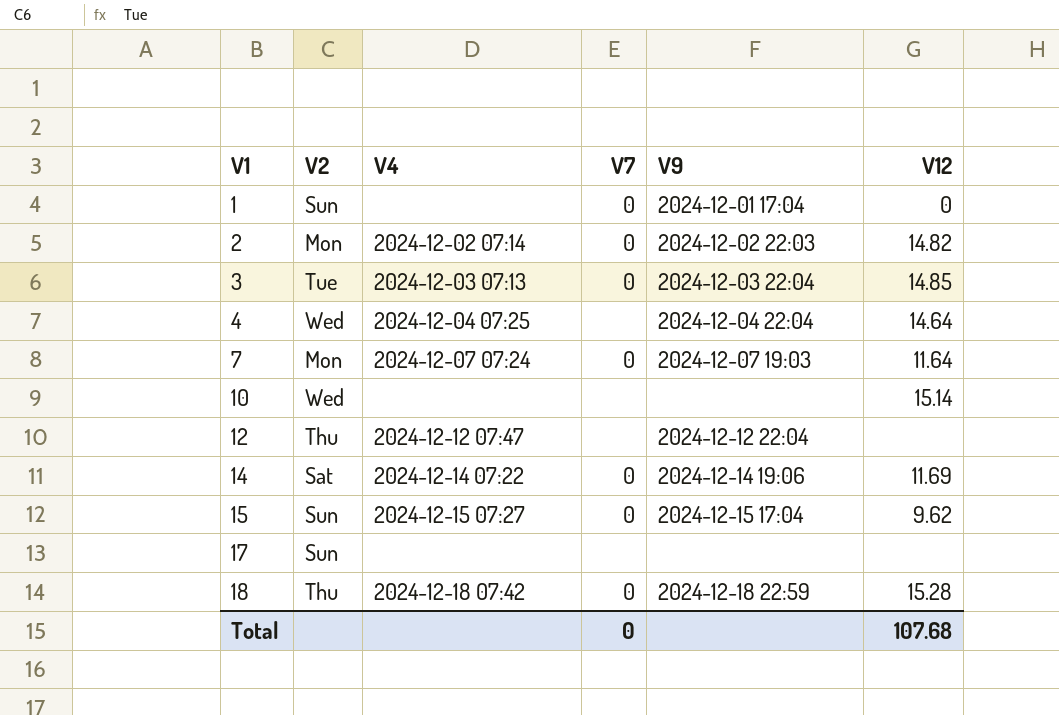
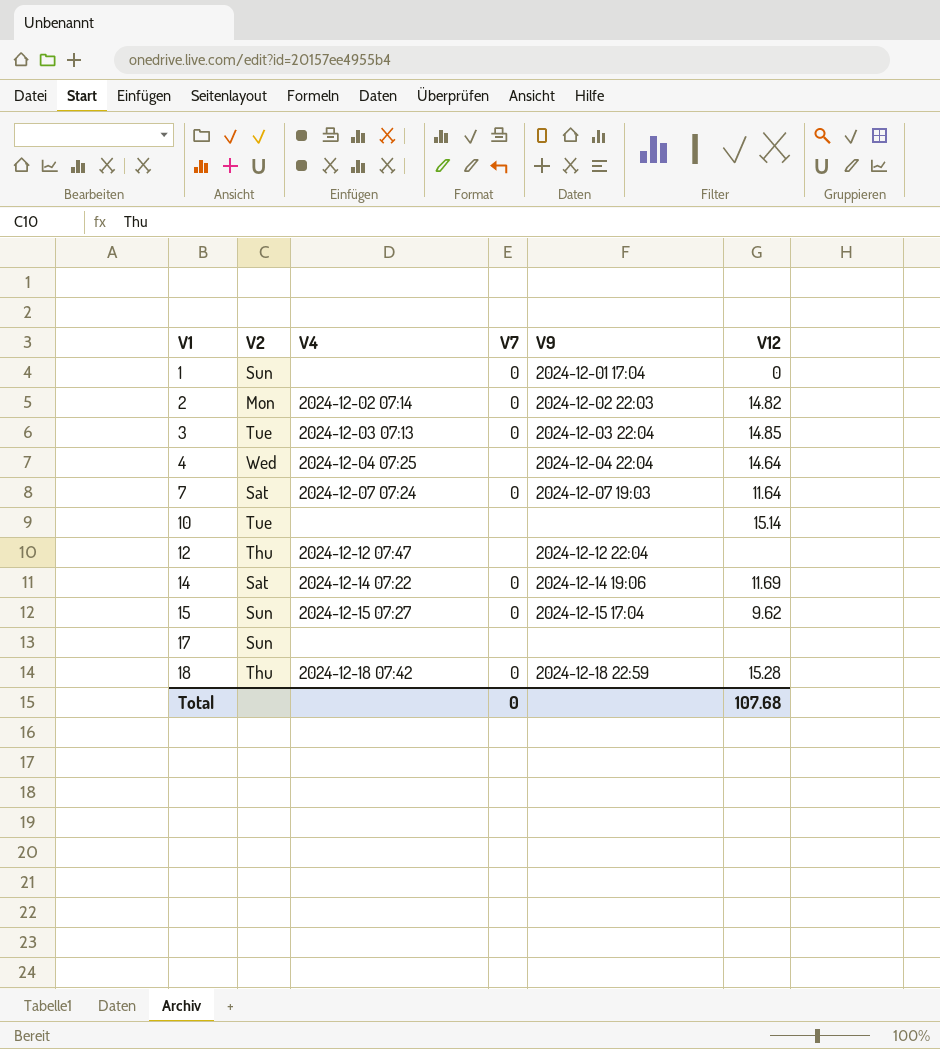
7 | V2: Mon -> Sat
10 | V2: Wed -> Tue

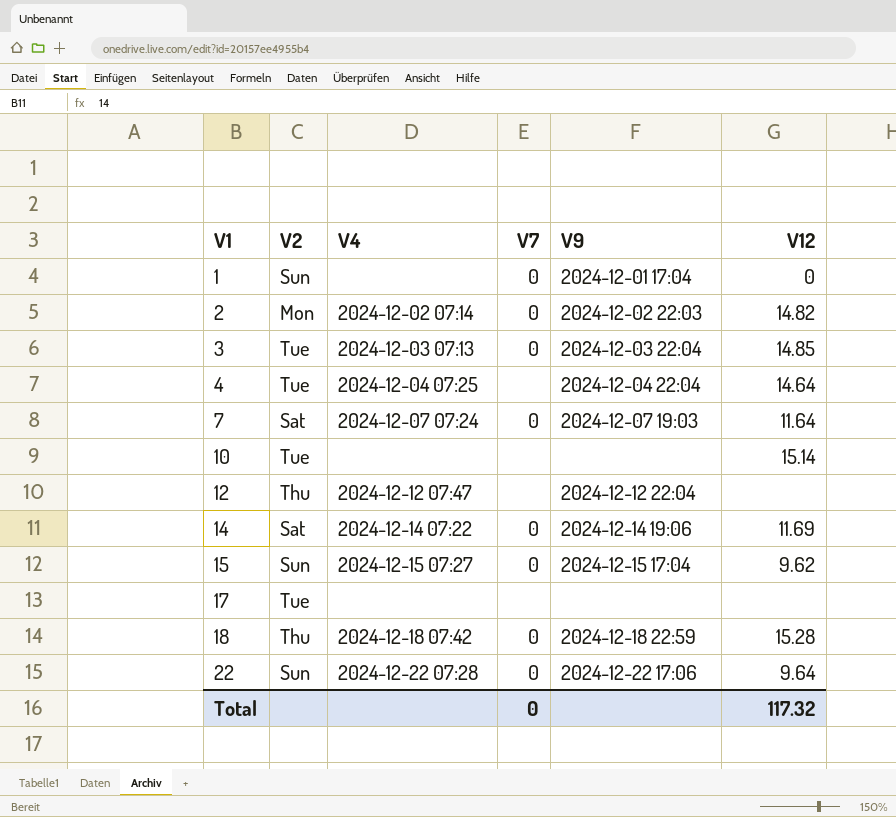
4 | V2: Wed -> Tue
17 | V2: Sun -> Tue
row 22: none -> Sun | 2024-12-22 07:28 | 0 | 2024-12-22 17:06 | 9.64
Total | V12: 107.68 -> 117.32

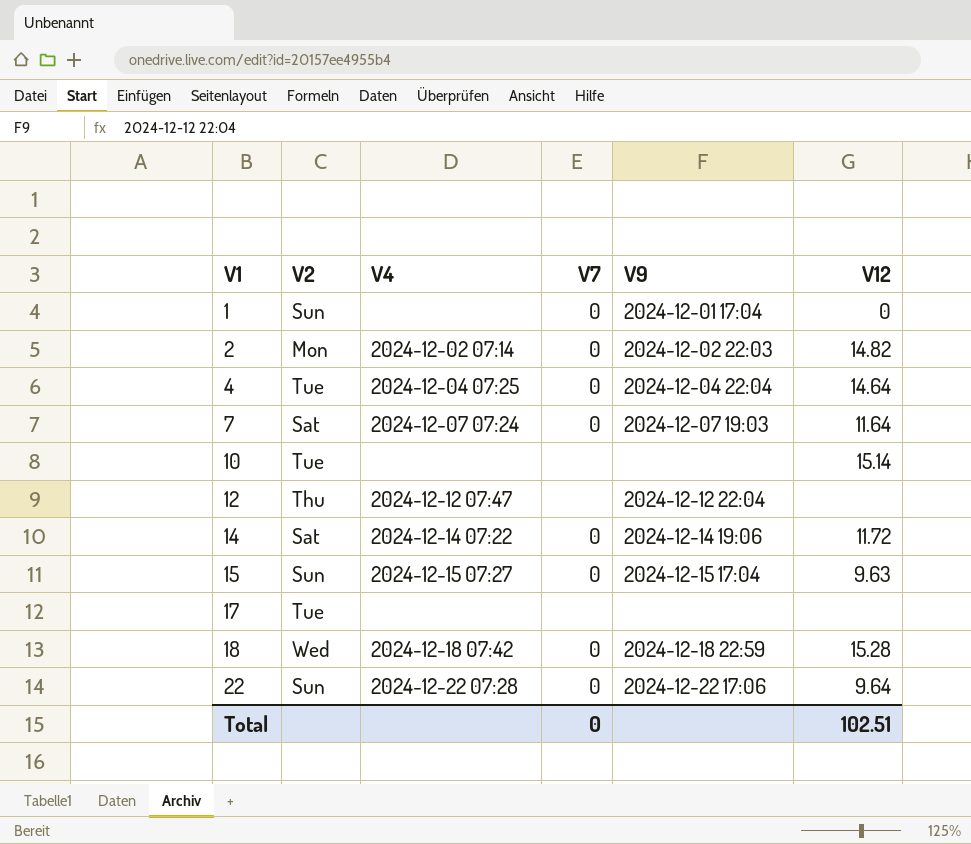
row 3: Tue | 2024-12-03 07:13 | 0 | 2024-12-03 22:04 | 14.85 -> none
4 | V7: none -> 0
14 | V12: 11.69 -> 11.72
15 | V12: 9.62 -> 9.63
18 | V2: Thu -> Wed
Total | V12: 117.32 -> 102.51

